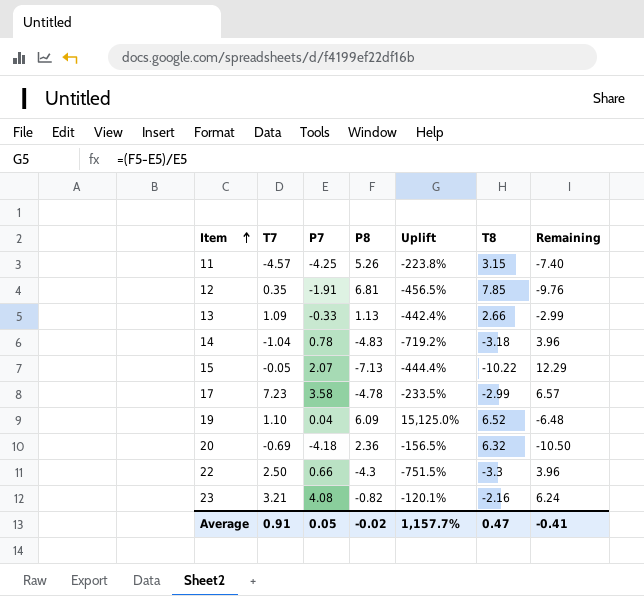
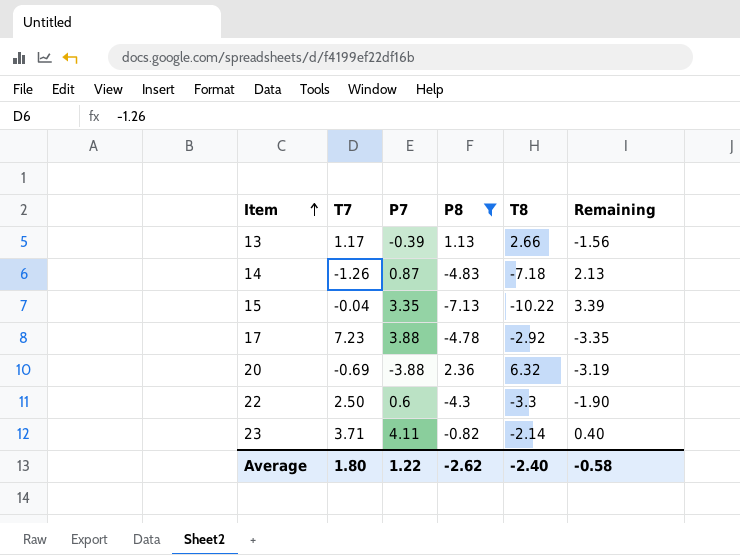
filter: none -> P8 <= 2.36
column Uplift | formula: ([P8] - [P7]) / [P7] -> none
column Remaining | formula: [P7] - [T8] -> [P7] - [T7]
13 | T7: 1.09 -> 1.17
13 | P7: -0.33 -> -0.39
14 | T7: -1.04 -> -1.26
14 | P7: 0.78 -> 0.87
14 | T8: -3.18 -> -7.18
15 | T7: -0.05 -> -0.04
15 | P7: 2.07 -> 3.35
17 | P7: 3.58 -> 3.88
17 | T8: -2.99 -> -2.92
20 | P7: -4.18 -> -3.88
22 | P7: 0.66 -> 0.6
23 | T7: 3.21 -> 3.71
23 | P7: 4.08 -> 4.11
23 | T8: -2.16 -> -2.14
Average | T7: 0.91 -> 1.80
Average | P7: 0.05 -> 1.22
Average | P8: -0.02 -> -2.62
Average | T8: 0.47 -> -2.40
Average | Remaining: -0.41 -> -0.58

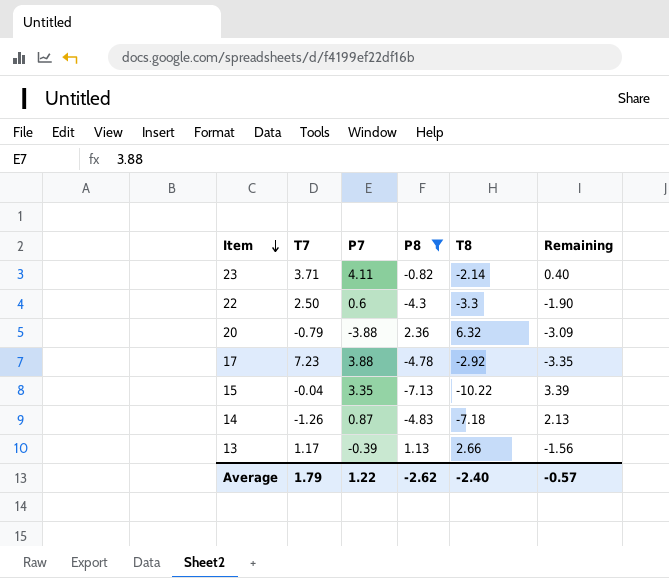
row order: Item ascending -> Item descending
20 | T7: -0.69 -> -0.79
20 | Remaining: -3.19 -> -3.09
Average | T7: 1.80 -> 1.79
Average | Remaining: -0.58 -> -0.57

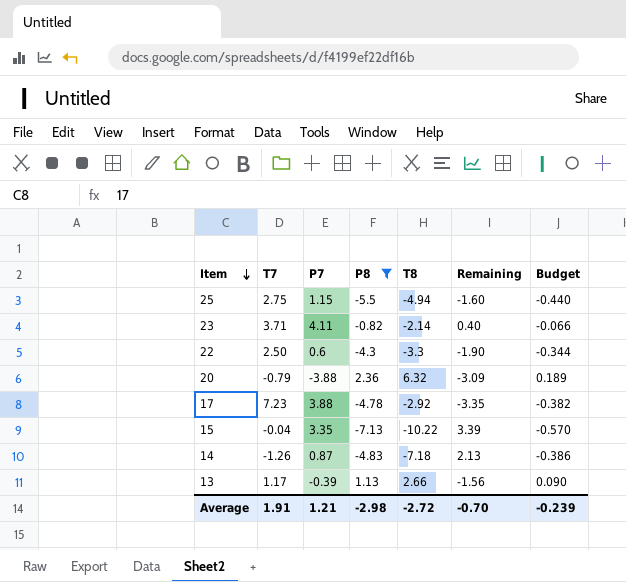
column Budget | formula: none -> [P8] * 0.08
row 25: none -> 2.75 | 1.15 | -5.5 | -4.94 | -1.60 | -0.440
Average | T7: 1.79 -> 1.91
Average | P7: 1.22 -> 1.21
Average | P8: -2.62 -> -2.98
Average | T8: -2.40 -> -2.72
Average | Remaining: -0.57 -> -0.70

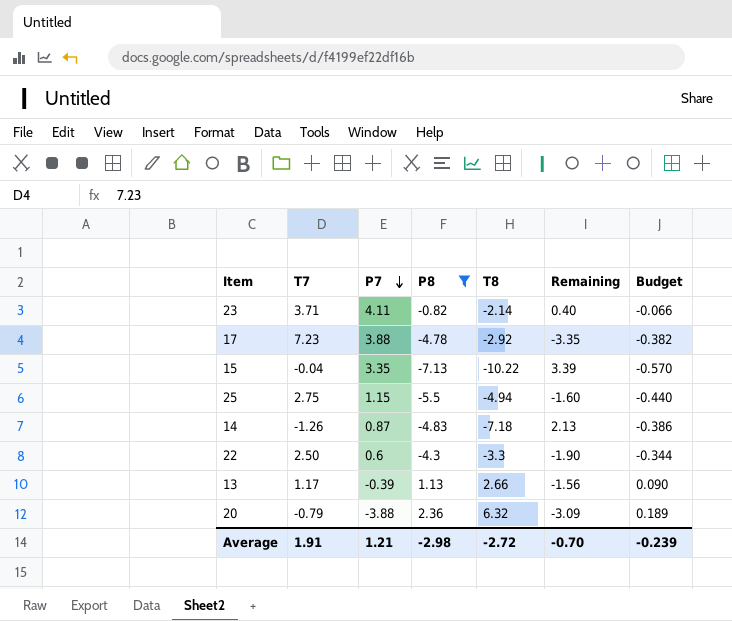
row order: Item descending -> P7 descending

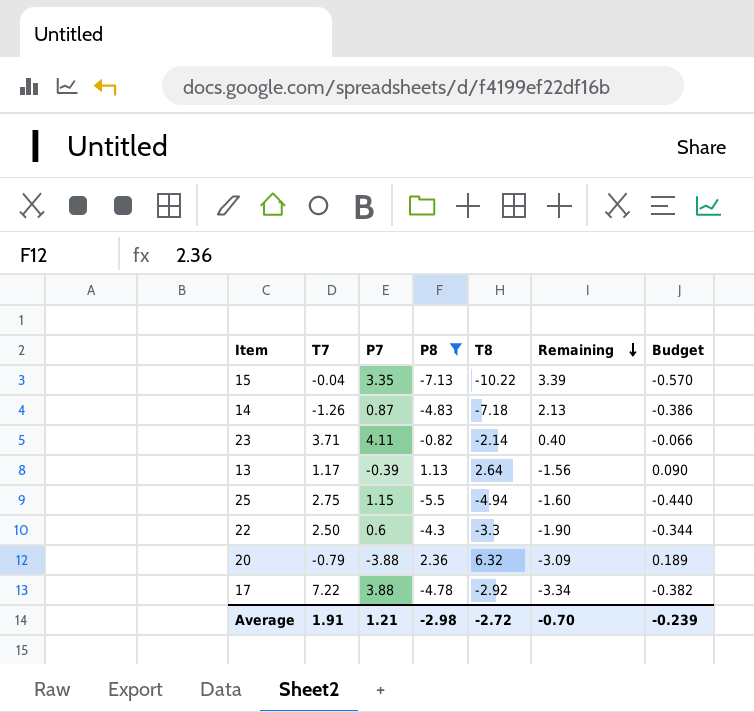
row order: P7 descending -> Remaining descending
13 | T8: 2.66 -> 2.64
17 | T7: 7.23 -> 7.22
17 | Remaining: -3.35 -> -3.34

